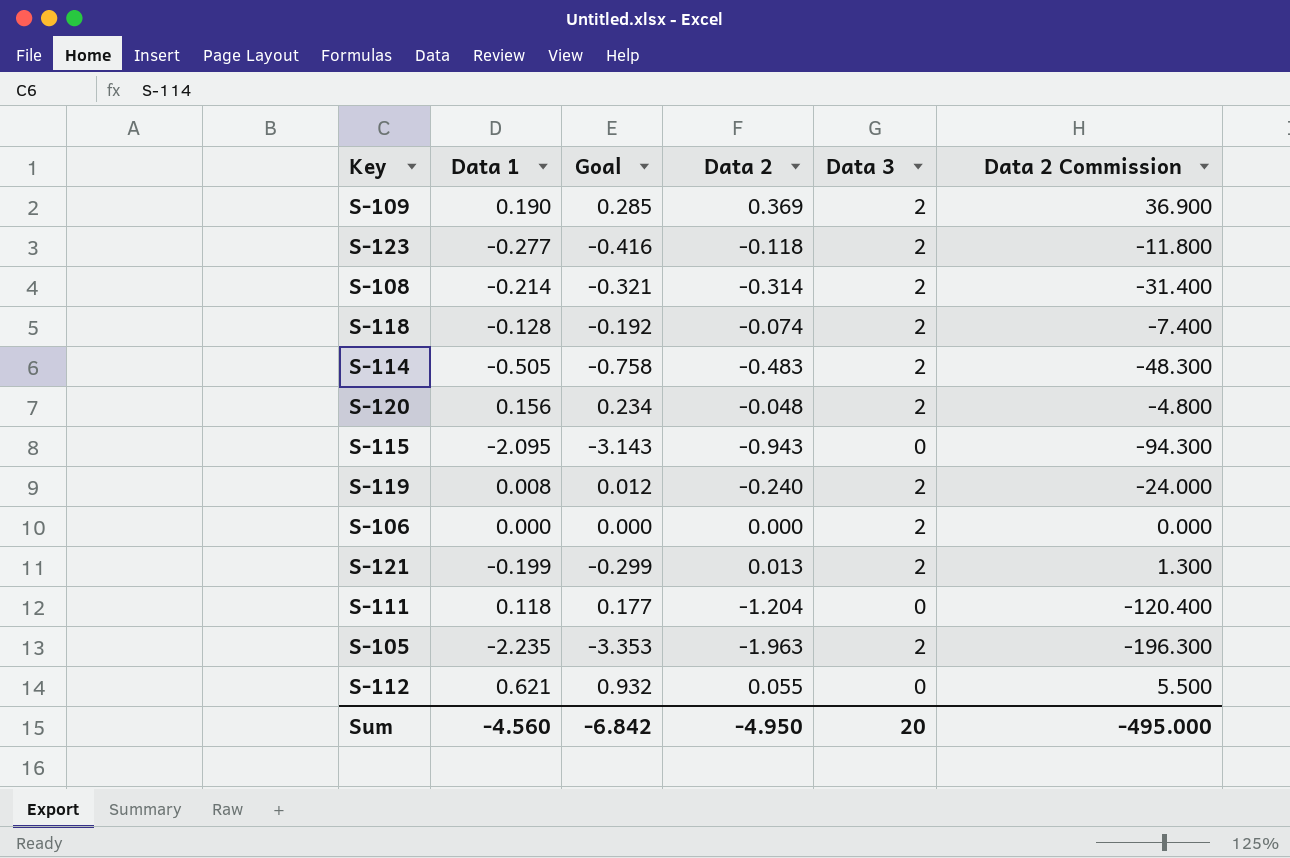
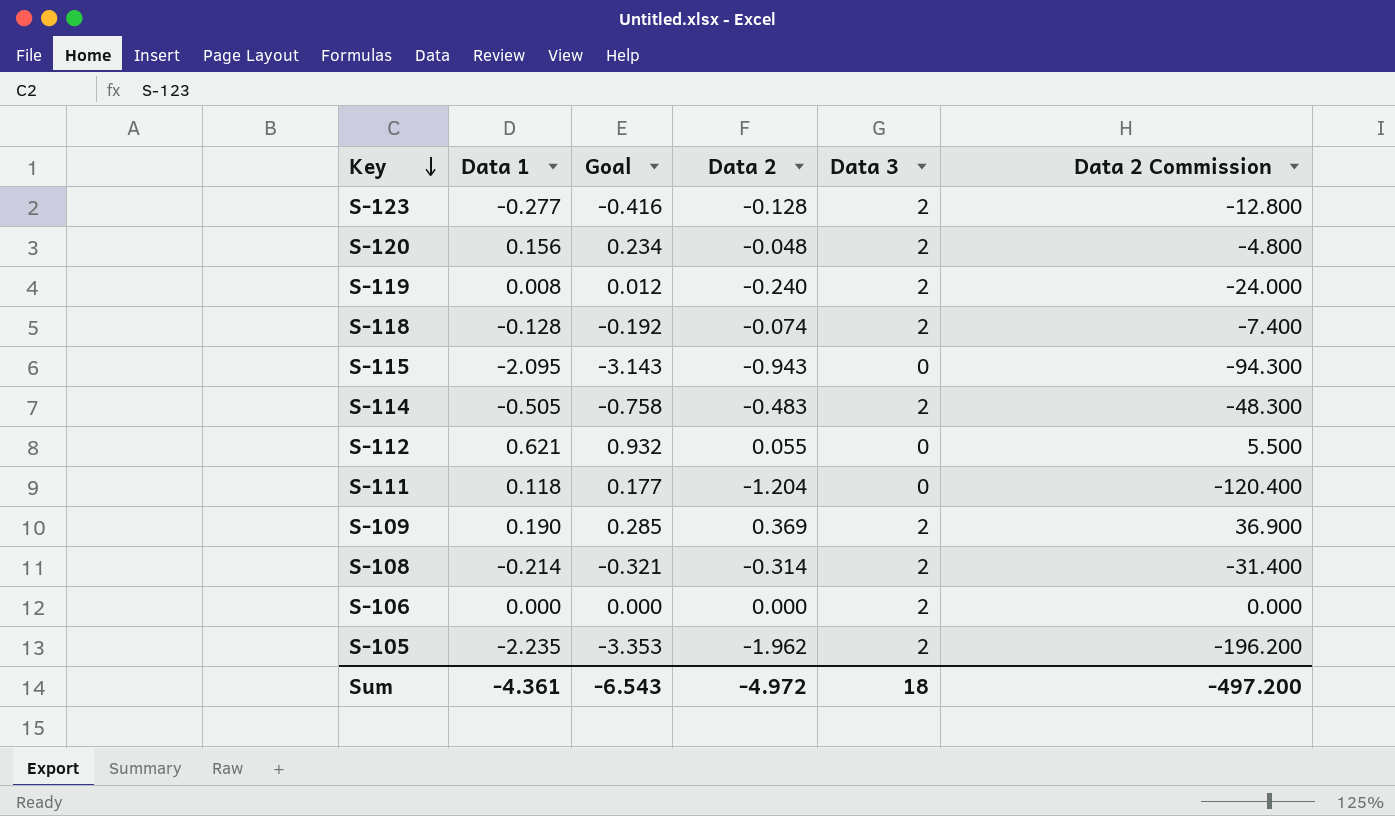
row order: none -> Key descending
row S-121: -0.199 | -0.299 | 0.013 | 2 | 1.300 -> none
S-123 | Data 2: -0.118 -> -0.128
S-123 | Data 2 Commission: -11.800 -> -12.800
S-105 | Data 2: -1.963 -> -1.962
S-105 | Data 2 Commission: -196.300 -> -196.200
Sum | Data 1: -4.560 -> -4.361
Sum | Goal: -6.842 -> -6.543
Sum | Data 2: -4.950 -> -4.972
Sum | Data 3: 20 -> 18
Sum | Data 2 Commission: -495.000 -> -497.200

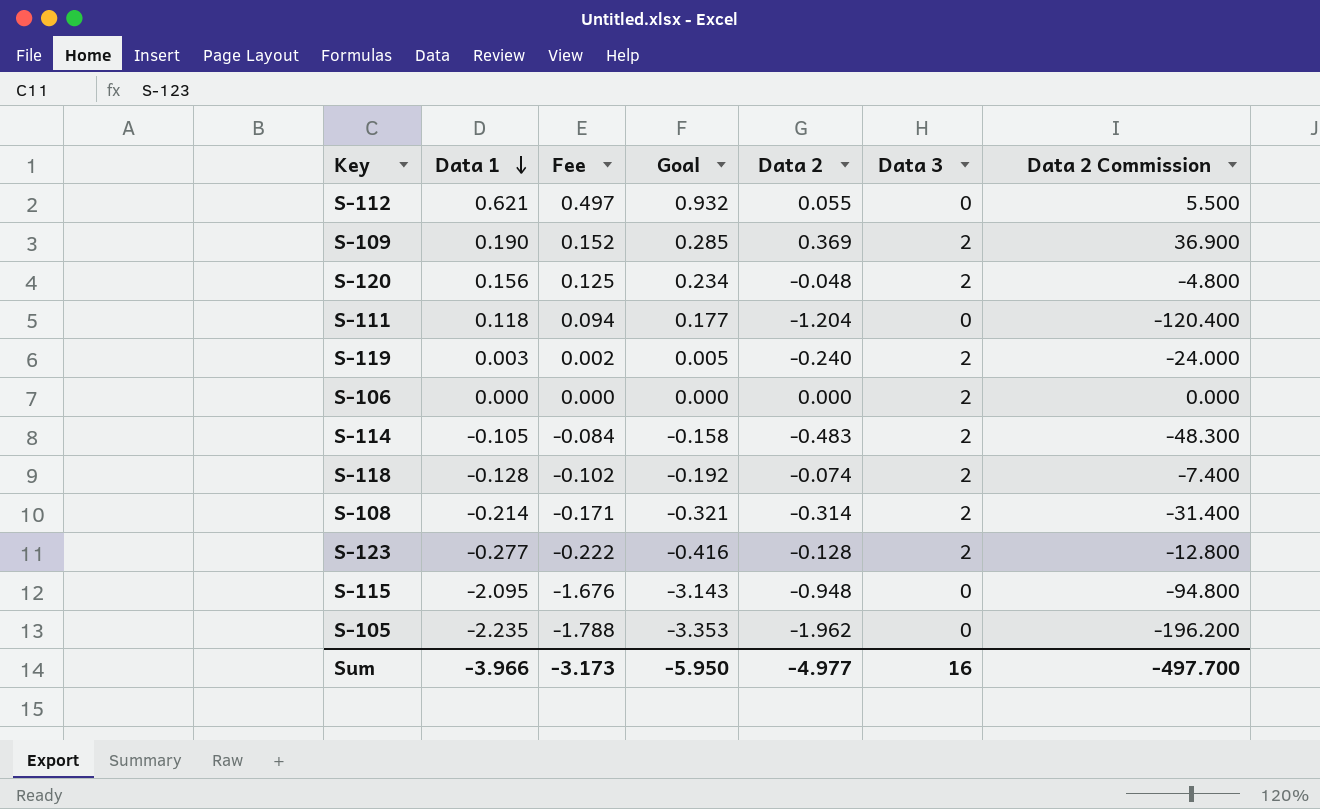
row order: Key descending -> Data 1 descending
column Fee | formula: none -> [Data 1] * 0.8
S-119 | Data 1: 0.008 -> 0.003
S-119 | Goal: 0.012 -> 0.005
S-114 | Data 1: -0.505 -> -0.105
S-114 | Goal: -0.758 -> -0.158
S-115 | Data 2: -0.943 -> -0.948
S-115 | Data 2 Commission: -94.300 -> -94.800
S-105 | Data 3: 2 -> 0
Sum | Data 1: -4.361 -> -3.966
Sum | Goal: -6.543 -> -5.950
Sum | Data 2: -4.972 -> -4.977
Sum | Data 3: 18 -> 16
Sum | Data 2 Commission: -497.200 -> -497.700

